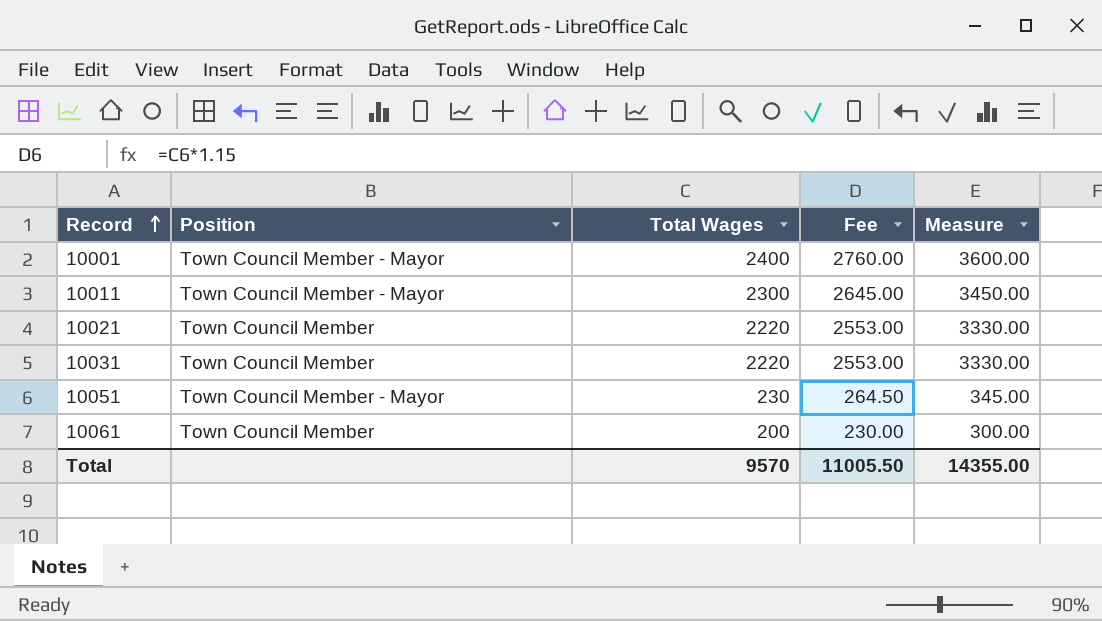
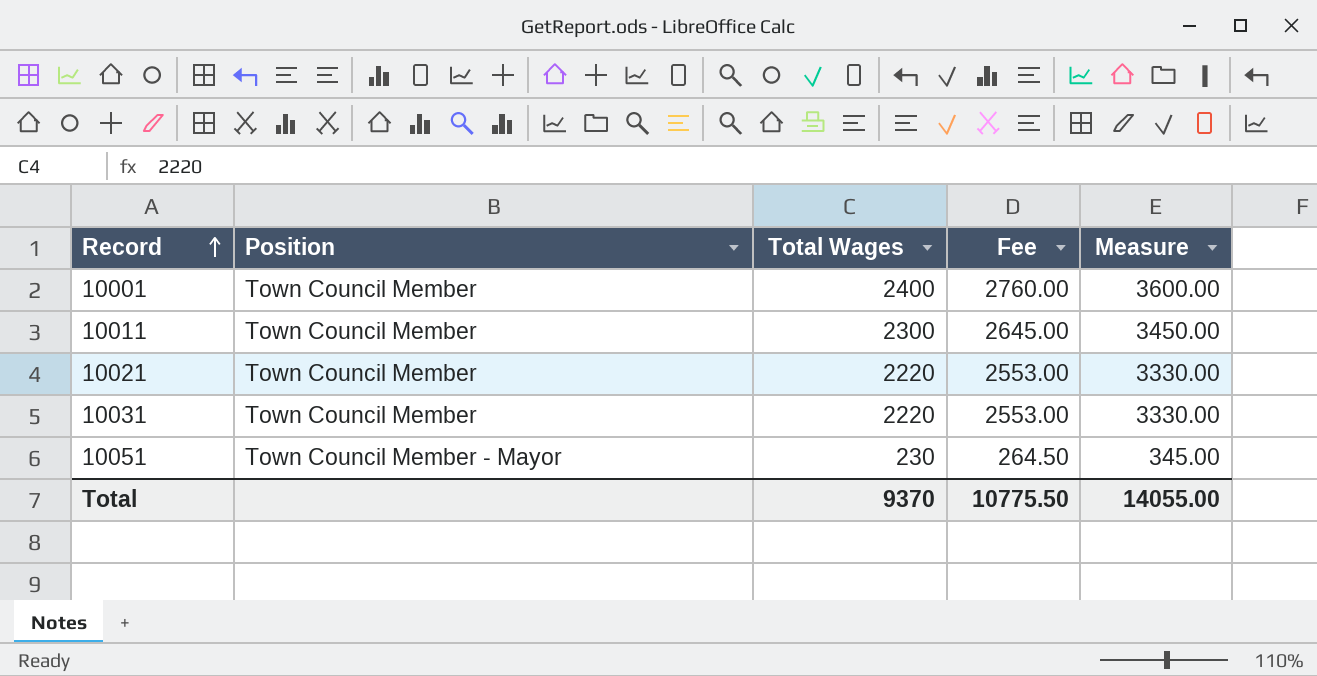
row 10061: Town Council Member | 200 | 230.00 | 300.00 -> none
10001 | Position: Town Council Member - Mayor -> Town Council Member
10011 | Position: Town Council Member - Mayor -> Town Council Member
Total | Total Wages: 9570 -> 9370
Total | Fee: 11005.50 -> 10775.50
Total | Measure: 14355.00 -> 14055.00

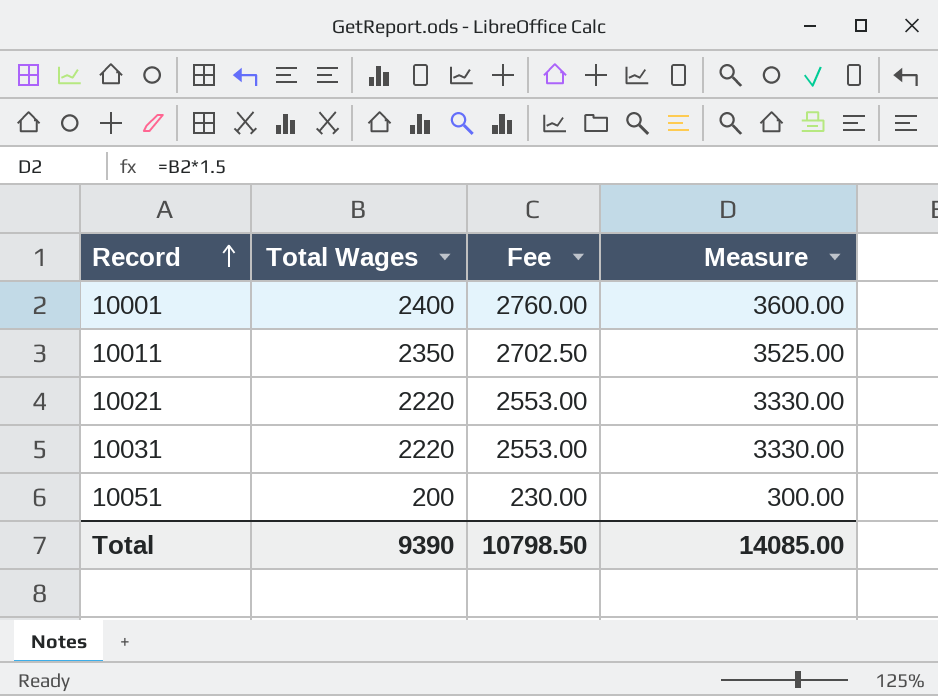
column Position | position: 2 -> none
10011 | Total Wages: 2300 -> 2350
10011 | Fee: 2645.00 -> 2702.50
10011 | Measure: 3450.00 -> 3525.00
10051 | Total Wages: 230 -> 200
10051 | Fee: 264.50 -> 230.00
10051 | Measure: 345.00 -> 300.00
Total | Total Wages: 9370 -> 9390
Total | Fee: 10775.50 -> 10798.50
Total | Measure: 14055.00 -> 14085.00

